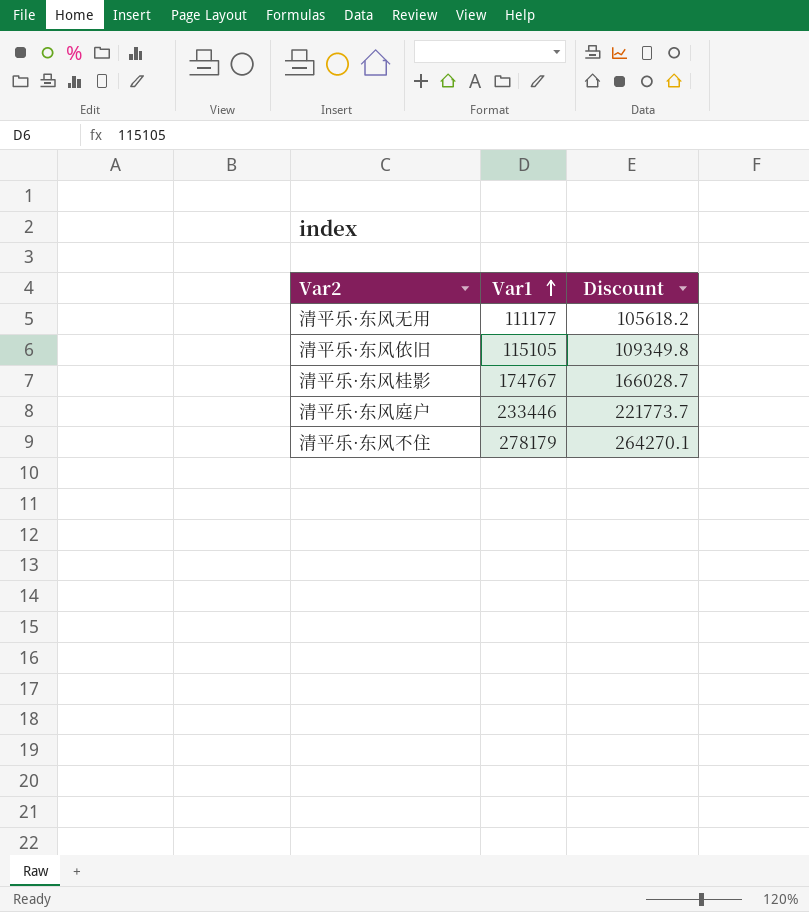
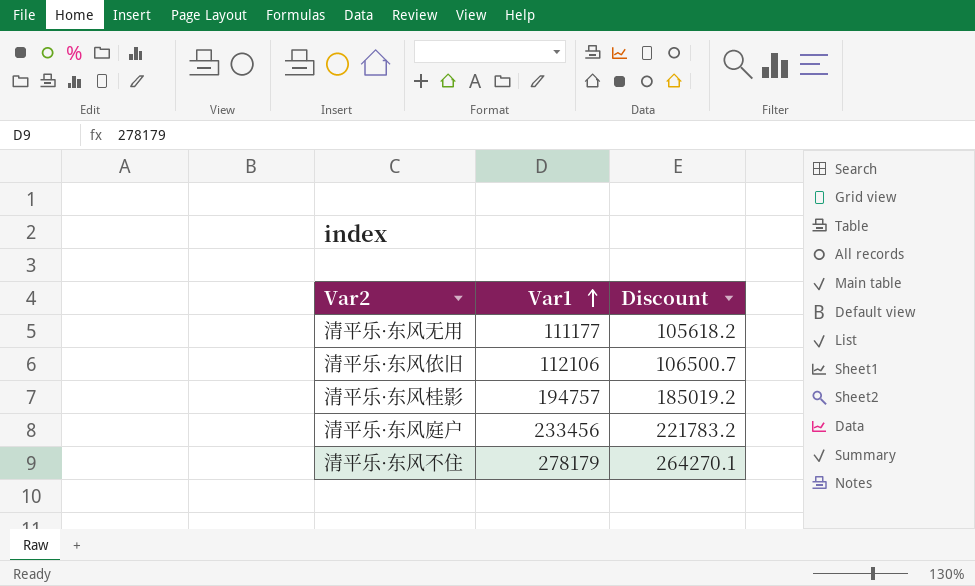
清平乐·东风依旧 | Var1: 115105 -> 112106
清平乐·东风依旧 | Discount: 109349.8 -> 106500.7
清平乐·东风桂影 | Var1: 174767 -> 194757
清平乐·东风桂影 | Discount: 166028.7 -> 185019.2
清平乐·东风庭户 | Var1: 233446 -> 233456
清平乐·东风庭户 | Discount: 221773.7 -> 221783.2

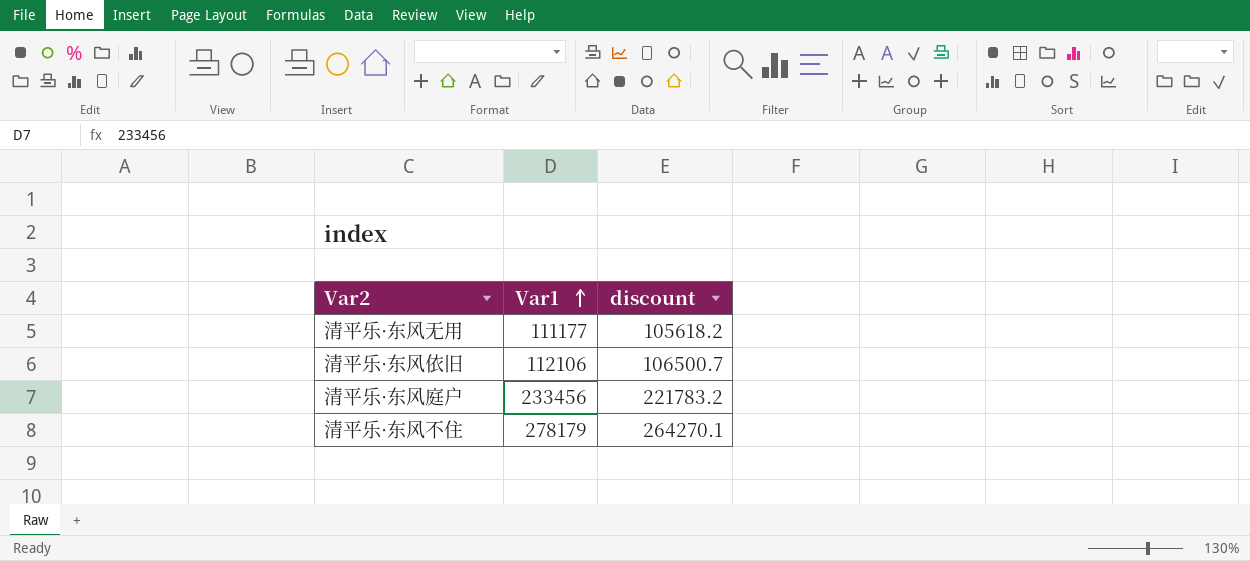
column name: Discount -> discount
row 清平乐·东风桂影: 194757 | 185019.2 -> none

